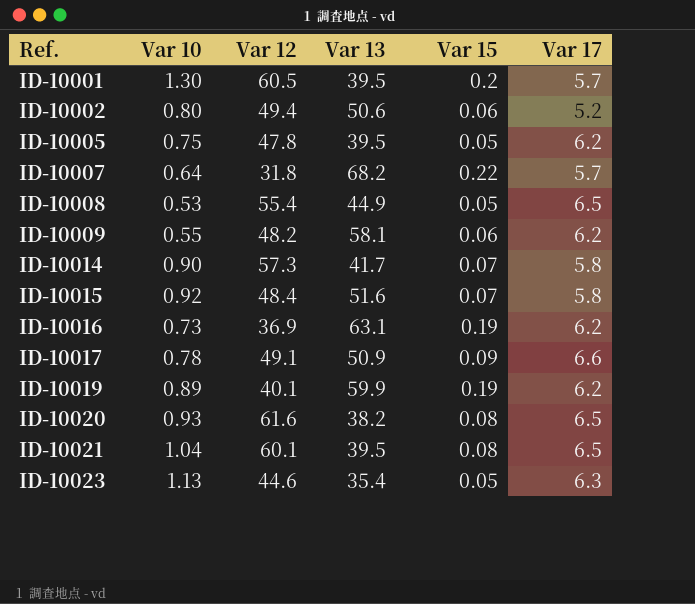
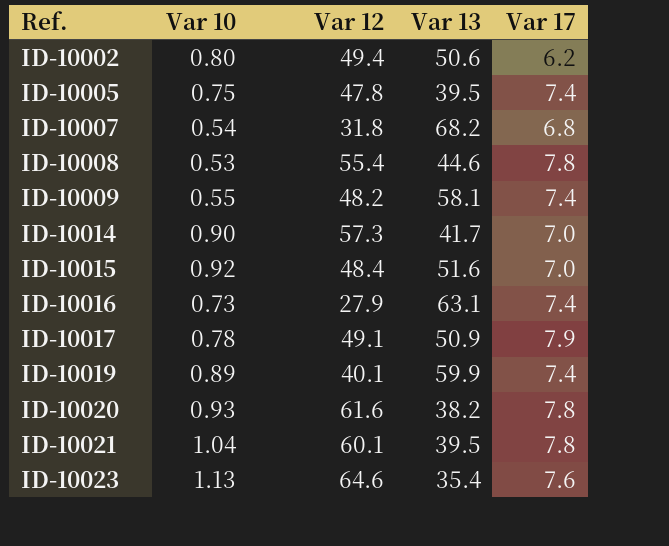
column Var 15 | position: 5 -> none
row ID-10001: 1.30 | 60.5 | 39.5 | 0.2 | 5.7 -> none
ID-10002 | Var 17: 5.2 -> 6.2
ID-10005 | Var 17: 6.2 -> 7.4
ID-10007 | Var 10: 0.64 -> 0.54
ID-10007 | Var 17: 5.7 -> 6.8
ID-10008 | Var 13: 44.9 -> 44.6
ID-10008 | Var 17: 6.5 -> 7.8
ID-10009 | Var 17: 6.2 -> 7.4
ID-10014 | Var 17: 5.8 -> 7.0
ID-10015 | Var 17: 5.8 -> 7.0
ID-10016 | Var 12: 36.9 -> 27.9
ID-10016 | Var 17: 6.2 -> 7.4
ID-10017 | Var 17: 6.6 -> 7.9
ID-10019 | Var 17: 6.2 -> 7.4
ID-10020 | Var 17: 6.5 -> 7.8
ID-10021 | Var 17: 6.5 -> 7.8
ID-10023 | Var 12: 44.6 -> 64.6
ID-10023 | Var 17: 6.3 -> 7.6

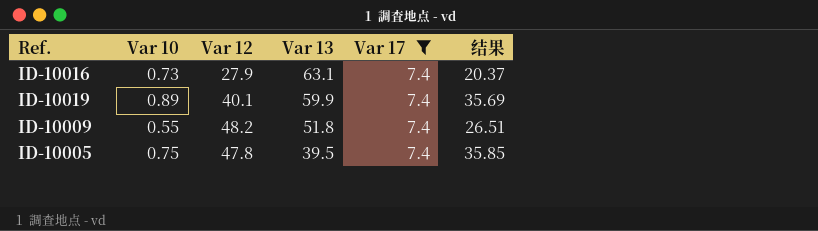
filter: none -> Var 17 = 7.4
row order: Ref. ascending -> Var 13 descending
column 结果 | formula: none -> [Var 10] * [Var 12]
ID-10009 | Var 13: 58.1 -> 51.8

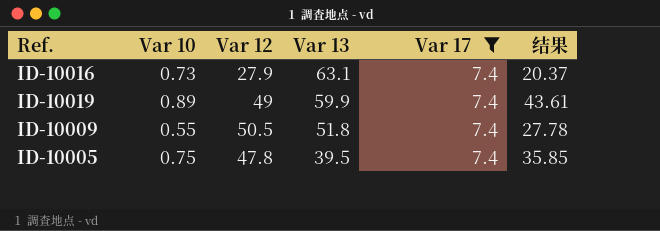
ID-10019 | Var 12: 40.1 -> 49
ID-10019 | 结果: 35.69 -> 43.61
ID-10009 | Var 12: 48.2 -> 50.5
ID-10009 | 结果: 26.51 -> 27.78

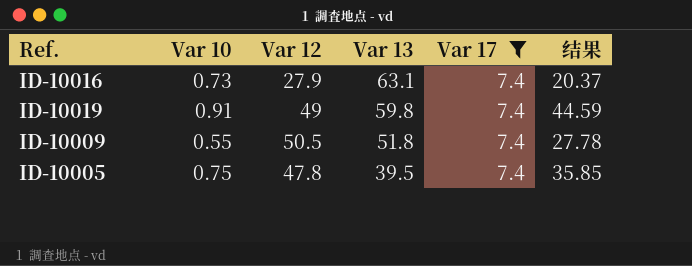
ID-10019 | Var 10: 0.89 -> 0.91
ID-10019 | Var 13: 59.9 -> 59.8
ID-10019 | 结果: 43.61 -> 44.59

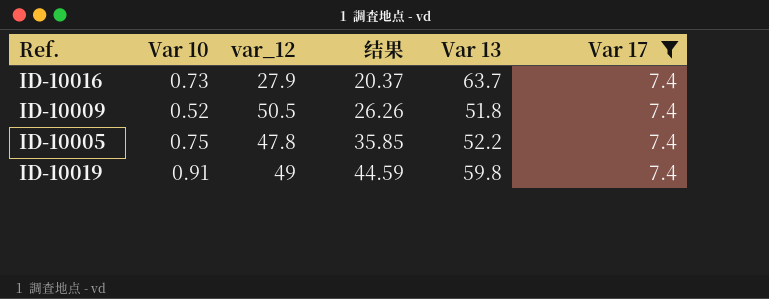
row order: Var 13 descending -> 结果 ascending
column name: Var 12 -> var_12
column 结果 | position: 6 -> 4
ID-10016 | Var 13: 63.1 -> 63.7
ID-10009 | Var 10: 0.55 -> 0.52
ID-10009 | 结果: 27.78 -> 26.26
ID-10005 | Var 13: 39.5 -> 52.2

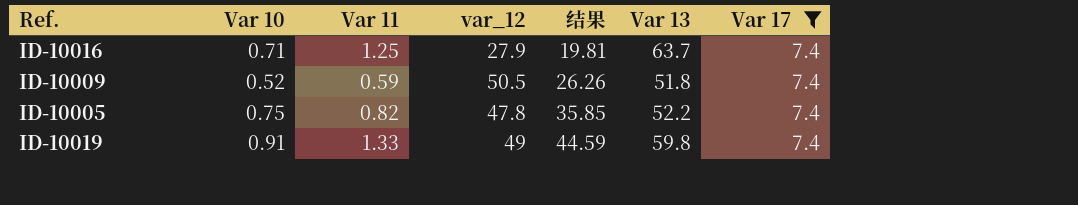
column Var 11 | position: none -> 3
ID-10016 | Var 10: 0.73 -> 0.71
ID-10016 | 结果: 20.37 -> 19.81

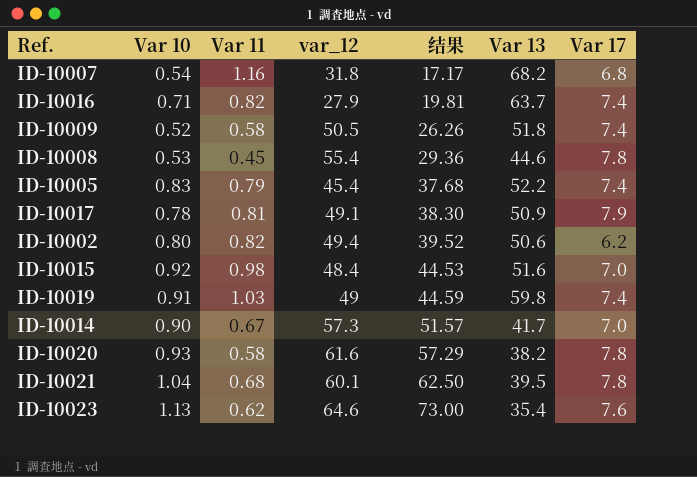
filter: Var 17 = 7.4 -> none
ID-10016 | Var 11: 1.25 -> 0.82
ID-10009 | Var 11: 0.59 -> 0.58
ID-10005 | Var 10: 0.75 -> 0.83
ID-10005 | Var 11: 0.82 -> 0.79
ID-10005 | var_12: 47.8 -> 45.4
ID-10005 | 结果: 35.85 -> 37.68
ID-10019 | Var 11: 1.33 -> 1.03

